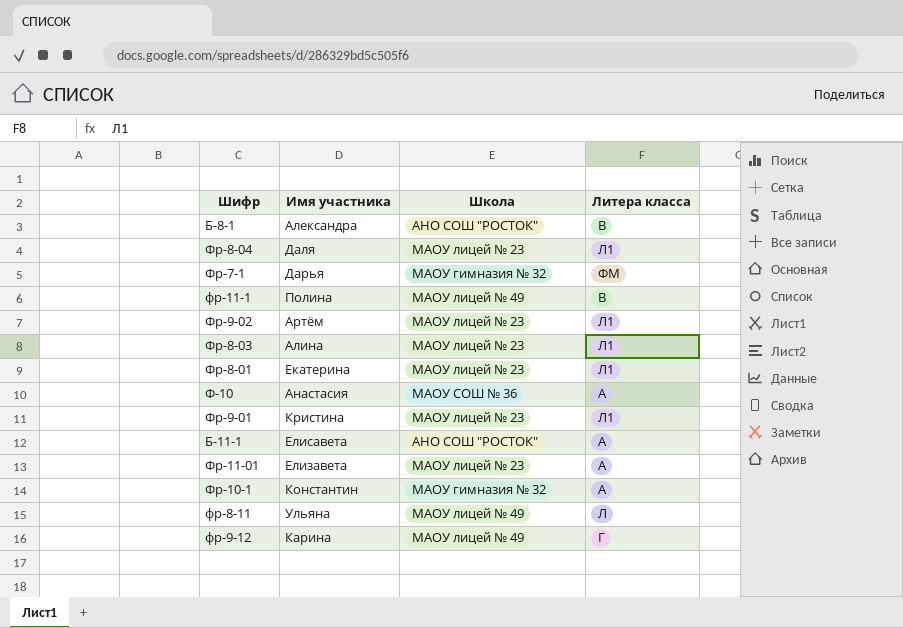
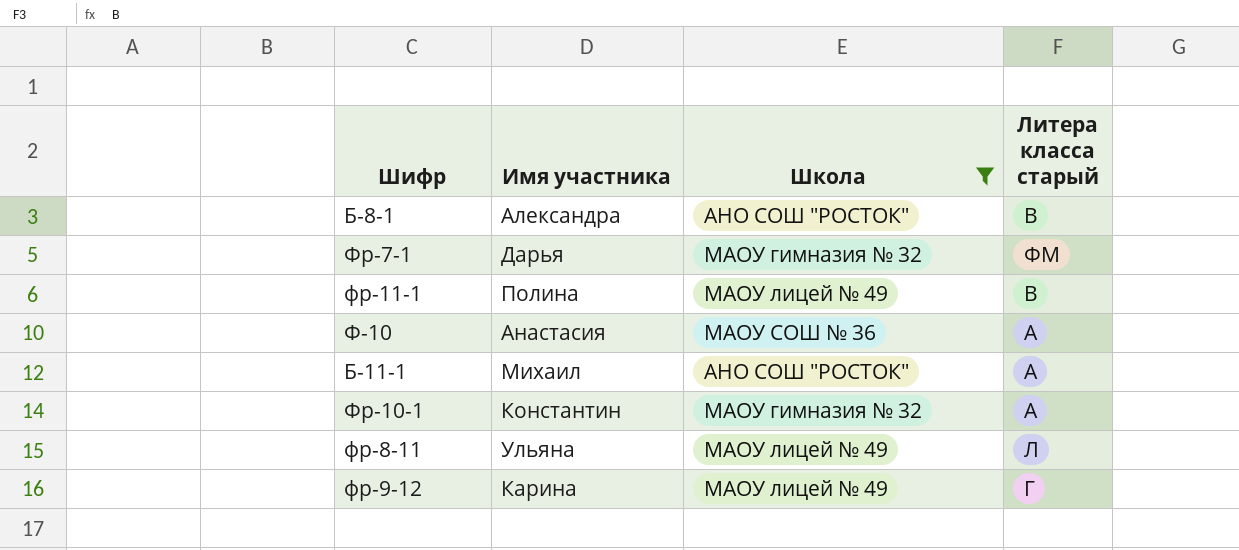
filter: none -> Школа != МАОУ лицей № 23
column name: Литера класса -> Литера класса старый
Б-11-1 | Имя участника: Елисавета -> Михаил

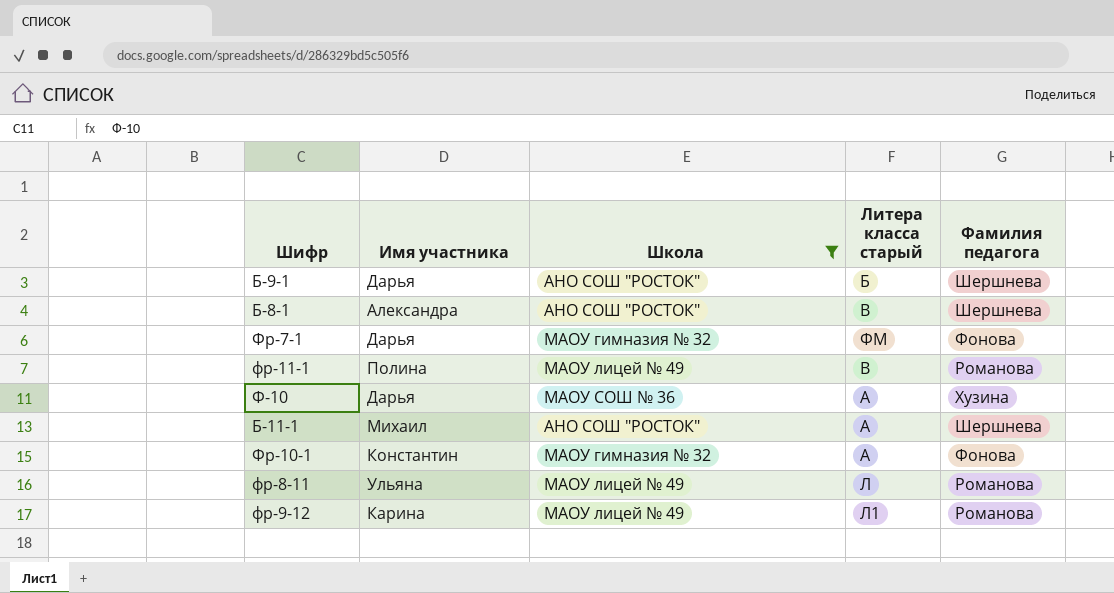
column Фамилия педагога | position: none -> 5
row Б-9-1: none -> Дарья | АНО СОШ "РОСТОК" | Б | Шершнева
Ф-10 | Имя участника: Анастасия -> Дарья
фр-9-12 | Литера класса старый: Г -> Л1

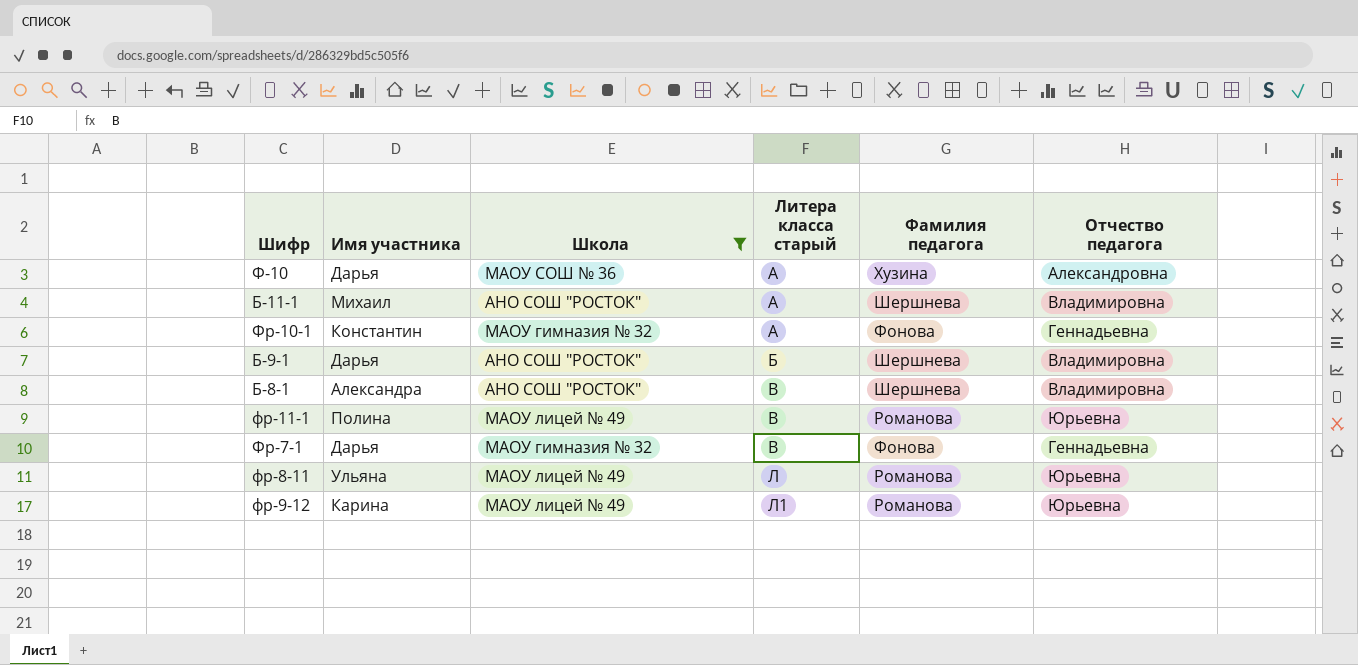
row order: none -> Литера класса старый ascending
column Отчество педагога | position: none -> 6
Фр-7-1 | Литера класса старый: ФМ -> В

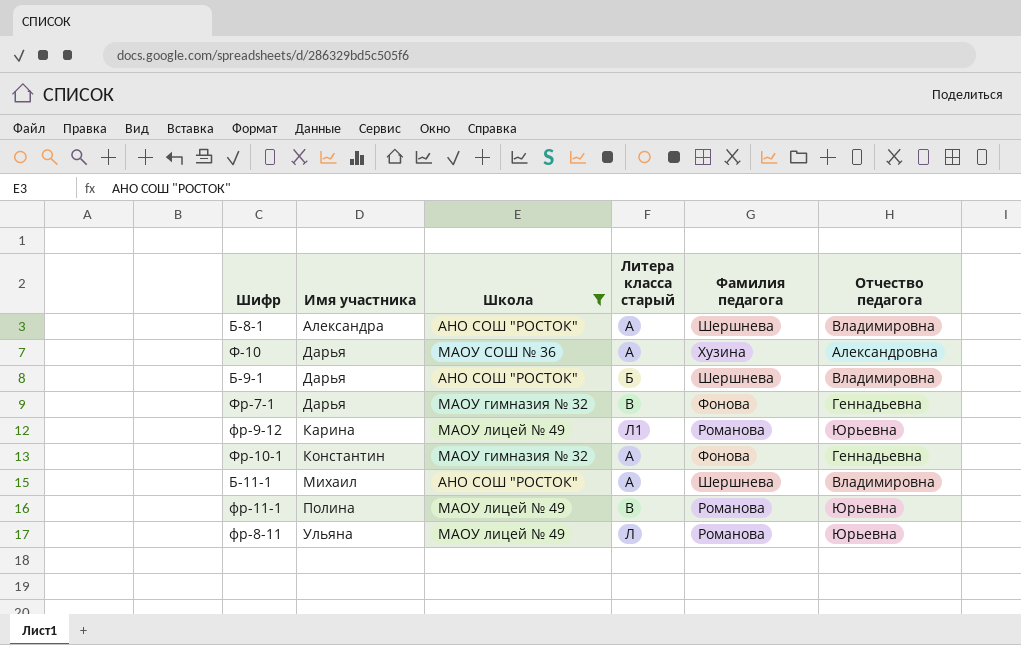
row order: Литера класса старый ascending -> Имя участника ascending
Б-8-1 | Литера класса старый: В -> А

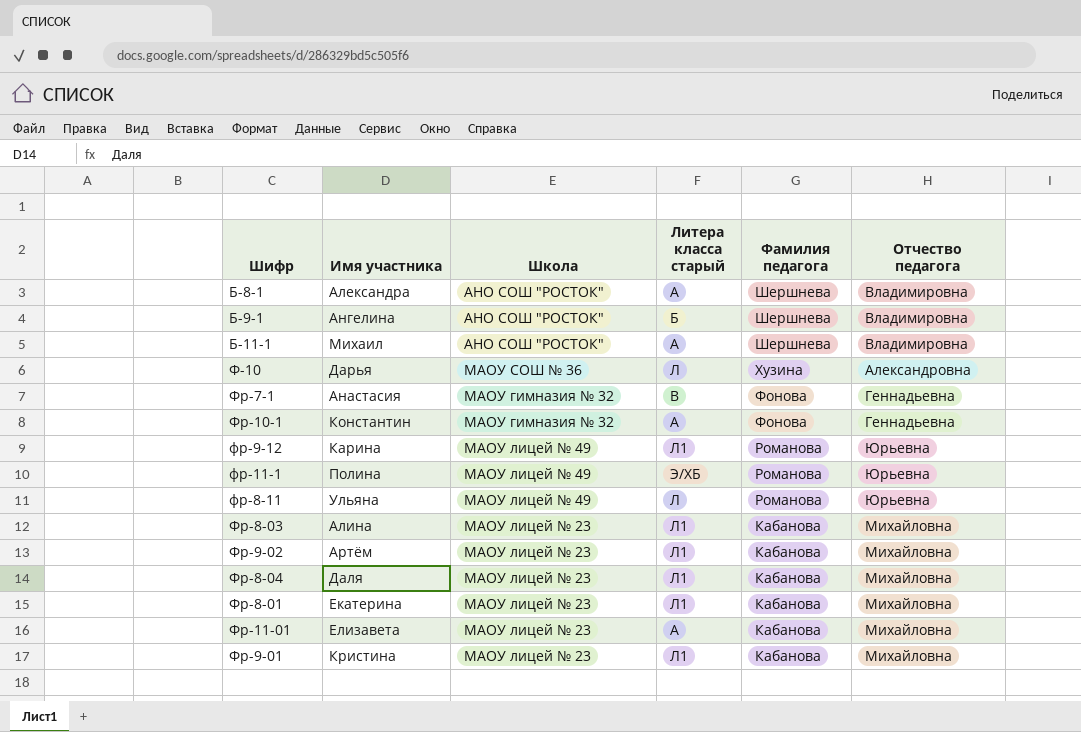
filter: Школа != МАОУ лицей № 23 -> none
row order: Имя участника ascending -> Фамилия педагога descending
Б-9-1 | Имя участника: Дарья -> Ангелина
Ф-10 | Литера класса старый: А -> Л
Фр-7-1 | Имя участника: Дарья -> Анастасия
фр-11-1 | Литера класса старый: В -> Э/ХБ

